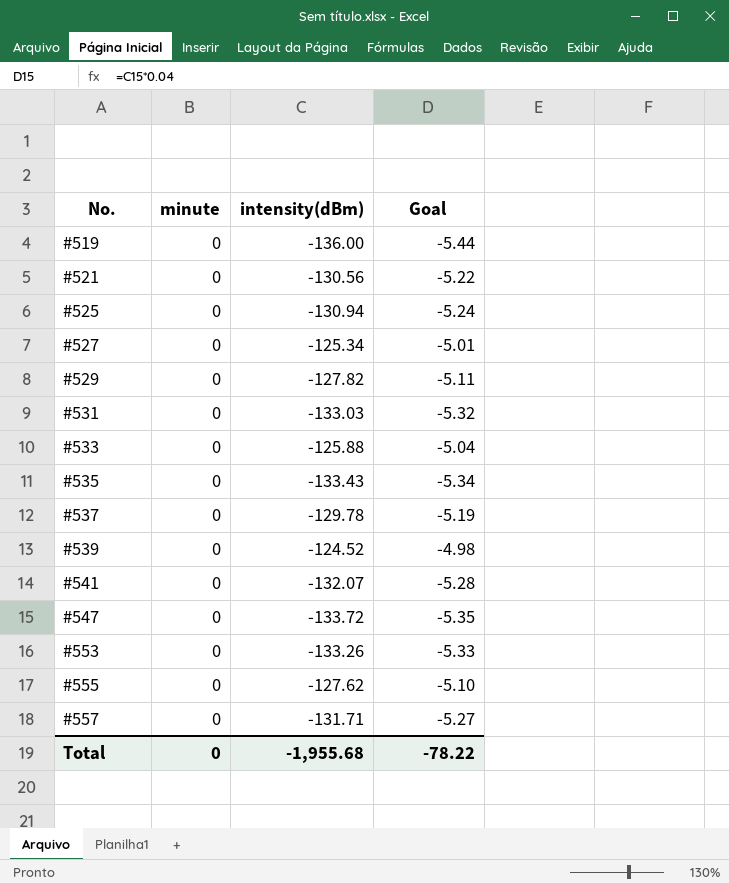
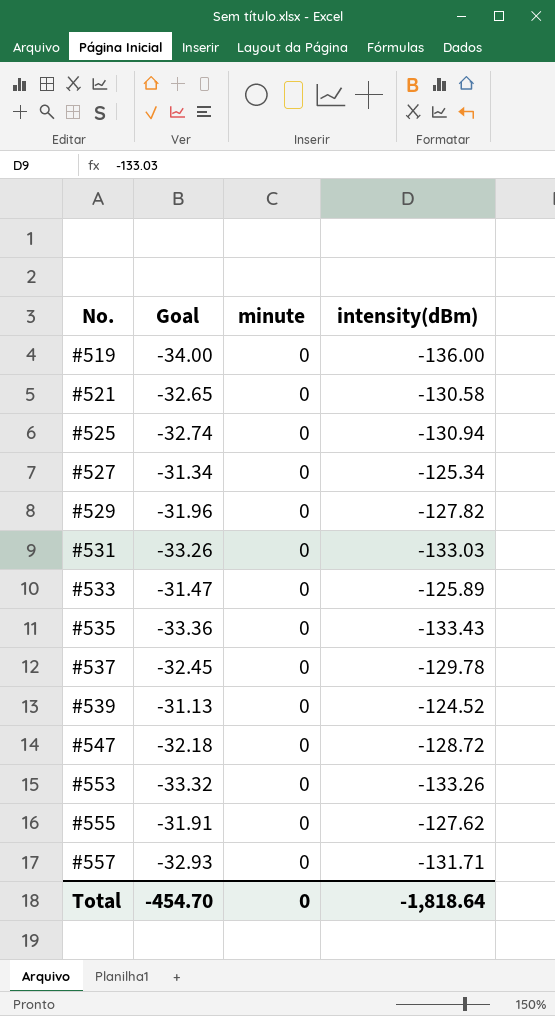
column Goal | formula: [intensity(dBm)] * 0.04 -> [intensity(dBm)] * 0.25
column Goal | position: 4 -> 2
row #541: 0 | -132.07 | -5.28 -> none
#521 | intensity(dBm): -130.56 -> -130.58
#533 | intensity(dBm): -125.88 -> -125.89
#547 | intensity(dBm): -133.72 -> -128.72
Total | Goal: -78.22 -> -454.70
Total | intensity(dBm): -1,955.68 -> -1,818.64

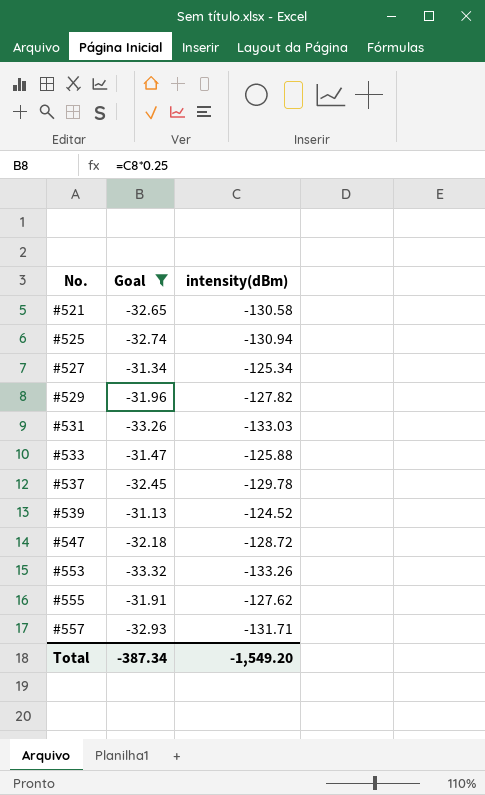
filter: none -> Goal >= -33.32
column minute | position: 3 -> none
#533 | intensity(dBm): -125.89 -> -125.88
Total | Goal: -454.70 -> -387.34
Total | intensity(dBm): -1,818.64 -> -1,549.20

